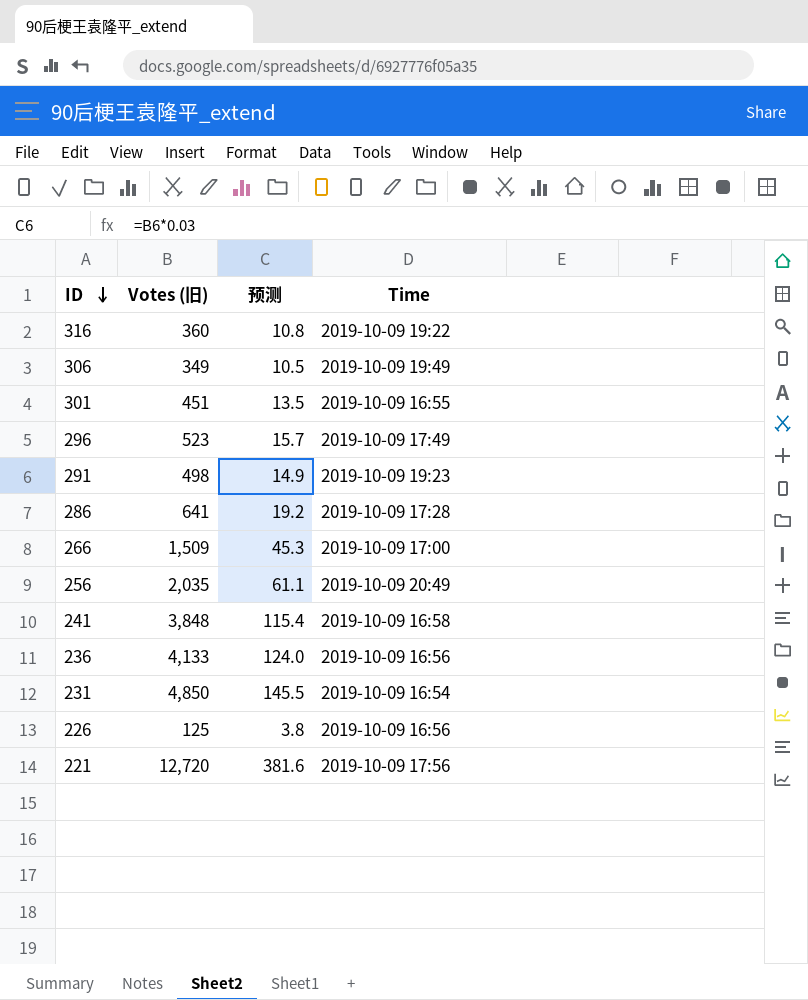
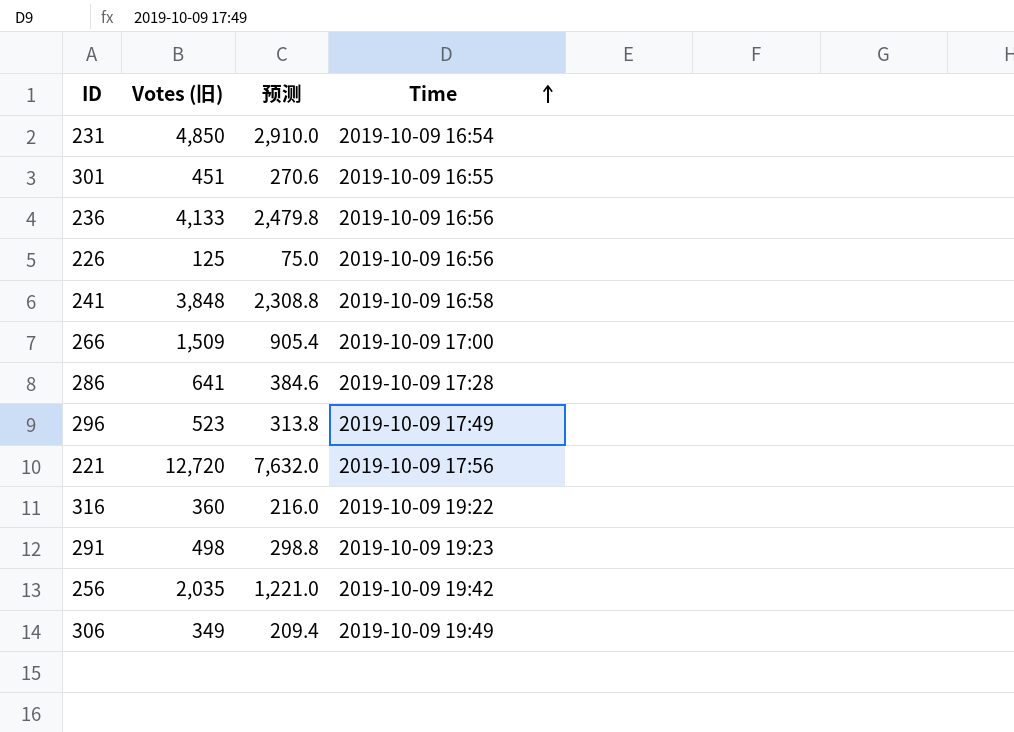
row order: ID descending -> Time ascending
column 预测 | formula: [Votes (旧)] * 0.03 -> [Votes (旧)] * 0.6
256 | Time: 2019-10-09 20:49 -> 2019-10-09 19:42

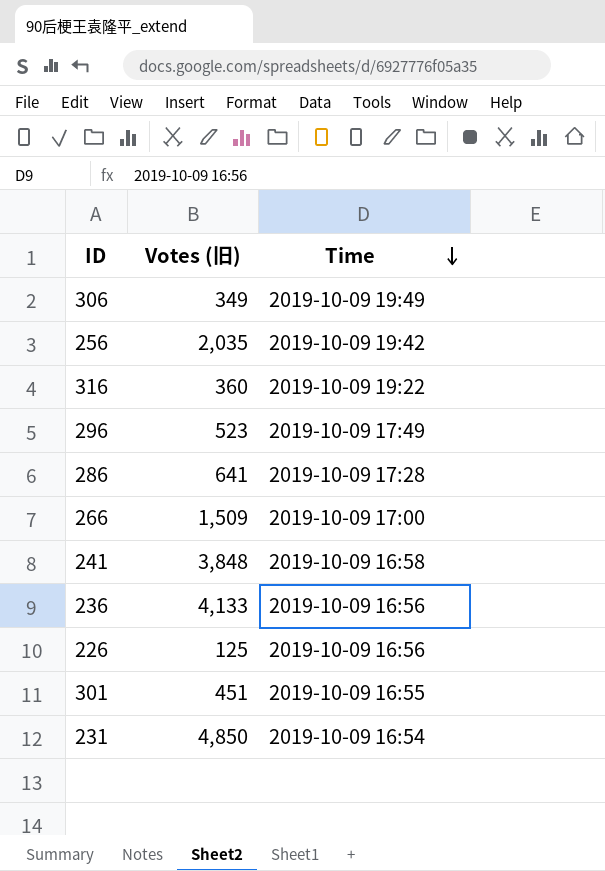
row order: Time ascending -> Time descending
column 预测 | formula: [Votes (旧)] * 0.6 -> none
row 221: 12,720 | 7,632.0 | 2019-10-09 17:56 -> none
row 291: 498 | 298.8 | 2019-10-09 19:23 -> none

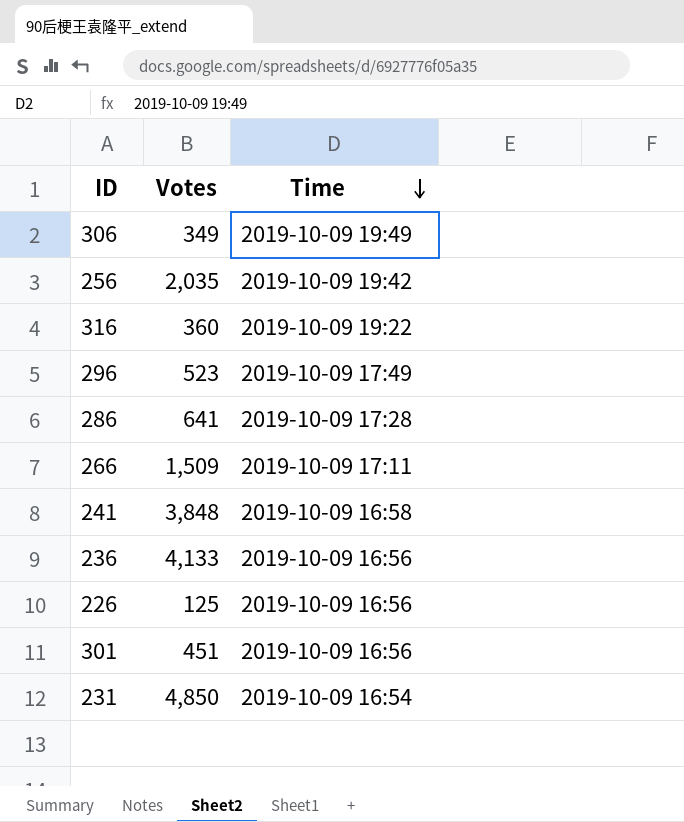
column name: Votes (旧) -> Votes
266 | Time: 2019-10-09 17:00 -> 2019-10-09 17:11
301 | Time: 2019-10-09 16:55 -> 2019-10-09 16:56

